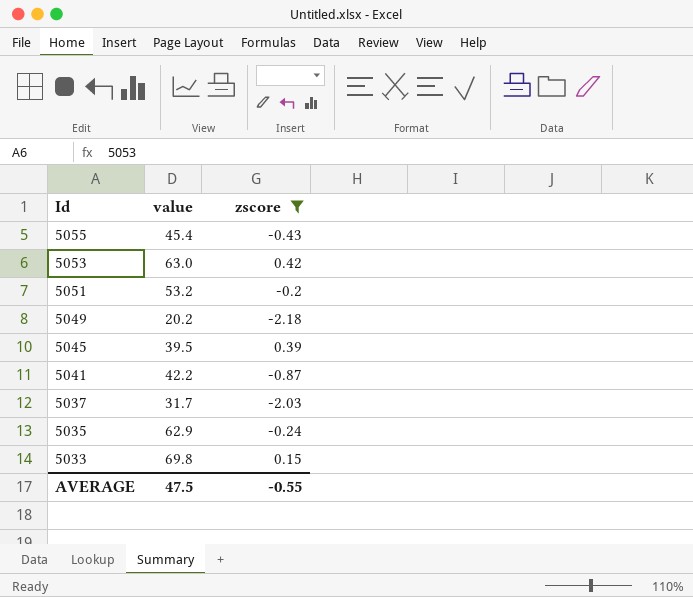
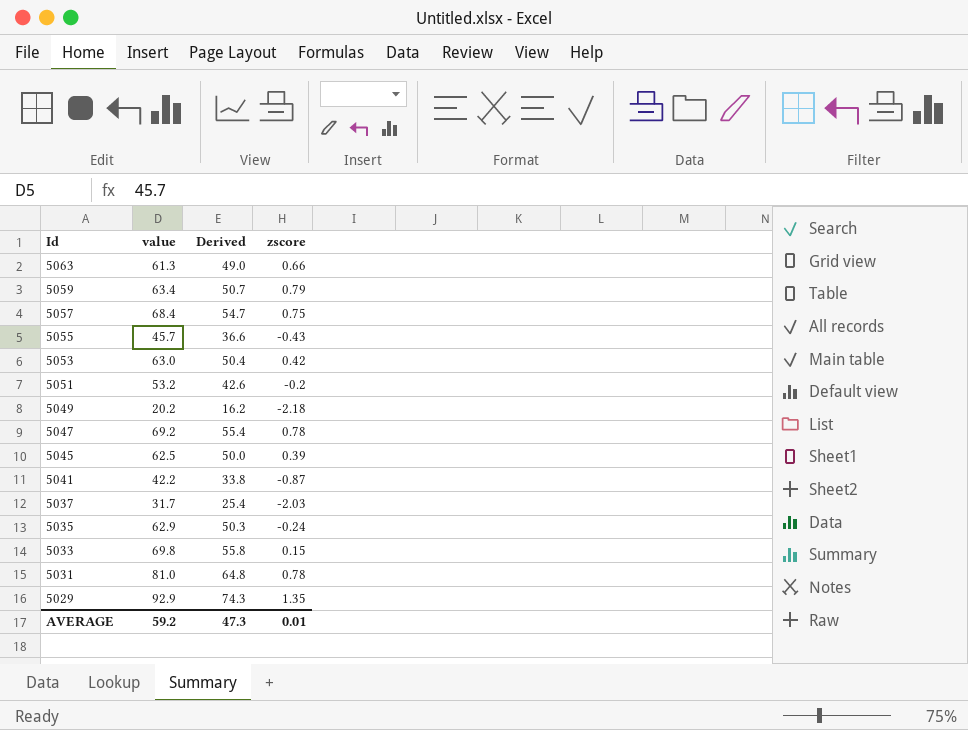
filter: zscore <= 0.42 -> none
column Derived | formula: none -> [value] * 0.8
5055 | value: 45.4 -> 45.7
5045 | value: 39.5 -> 62.5
AVERAGE | value: 47.5 -> 59.2
AVERAGE | zscore: -0.55 -> 0.01

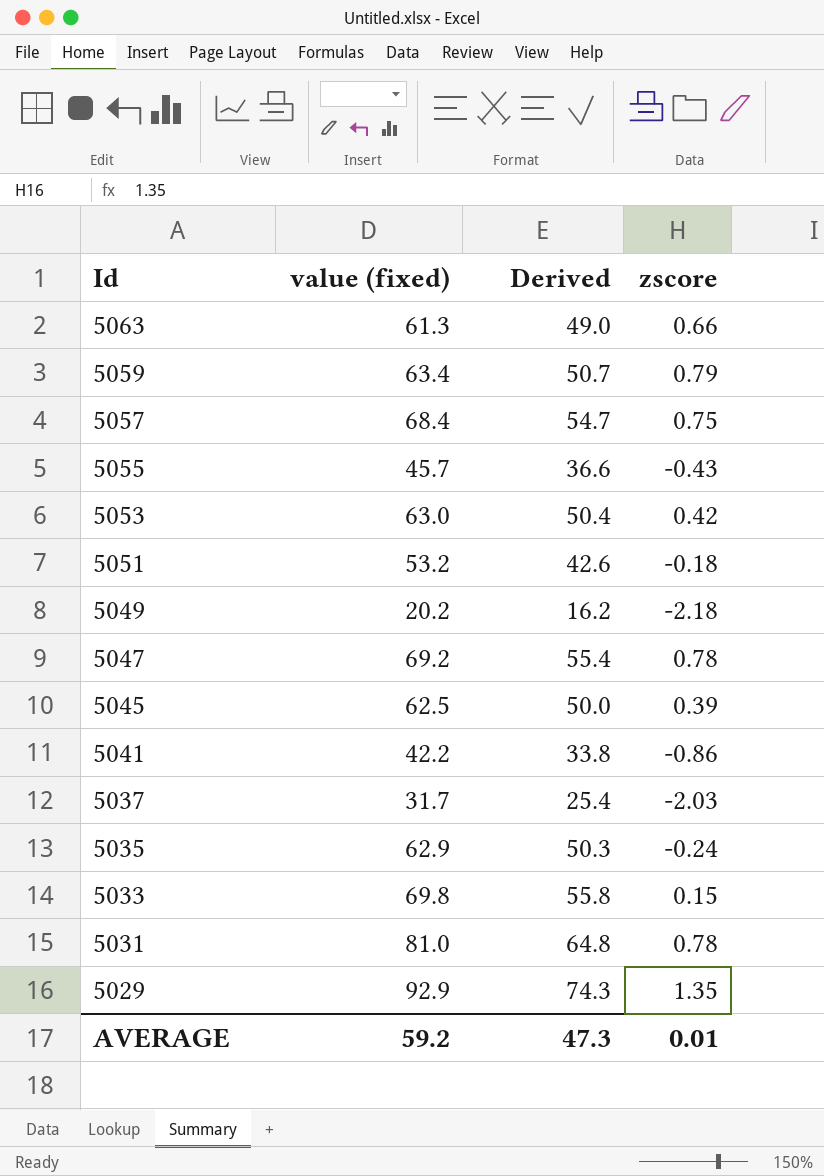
column name: value -> value (fixed)
5051 | zscore: -0.2 -> -0.18
5041 | zscore: -0.87 -> -0.86

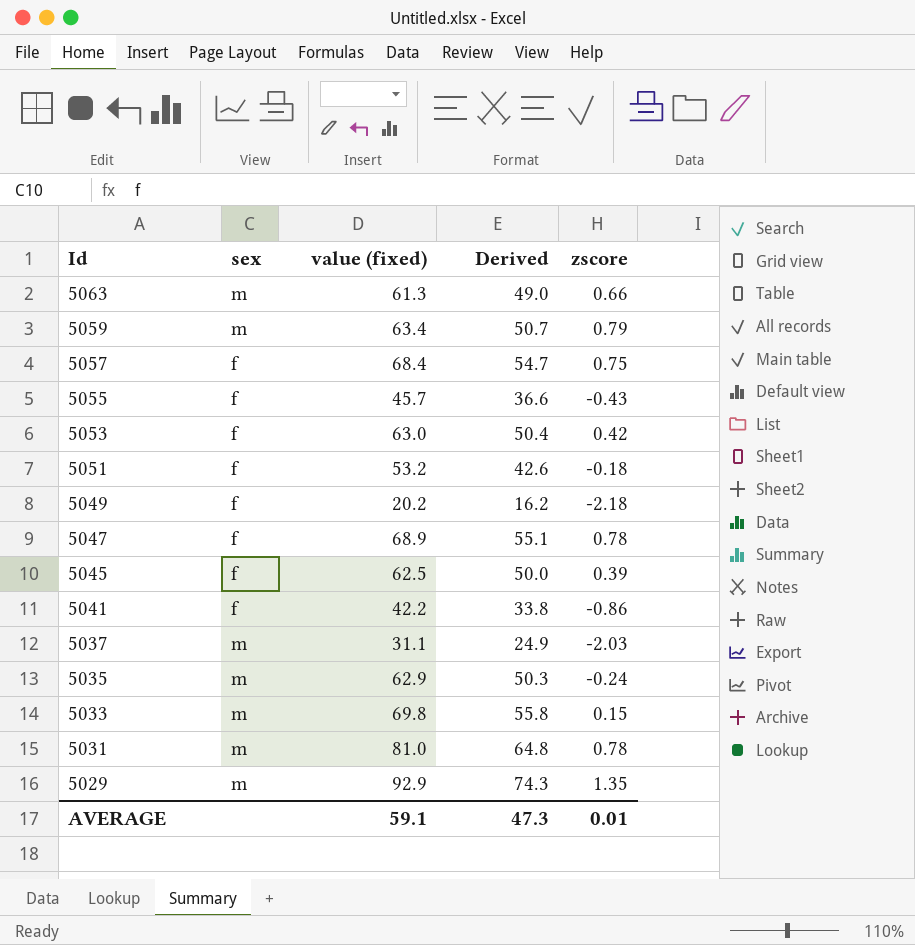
column sex | position: none -> 2
5047 | value (fixed): 69.2 -> 68.9
5047 | Derived: 55.4 -> 55.1
5037 | value (fixed): 31.7 -> 31.1
5037 | Derived: 25.4 -> 24.9
AVERAGE | value (fixed): 59.2 -> 59.1

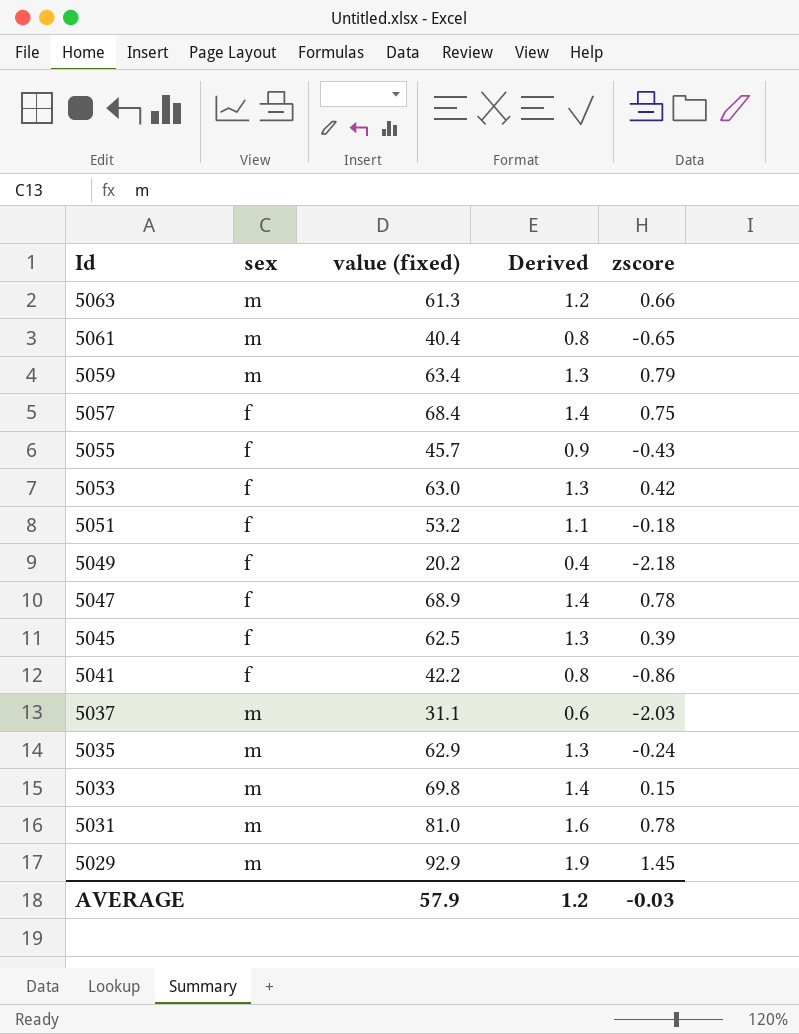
column Derived | formula: [value (fixed)] * 0.8 -> [value (fixed)] * 0.02
row 5061: none -> m | 40.4 | 0.8 | -0.65
5029 | zscore: 1.35 -> 1.45
AVERAGE | value (fixed): 59.1 -> 57.9
AVERAGE | Derived: 47.3 -> 1.2
AVERAGE | zscore: 0.01 -> -0.03

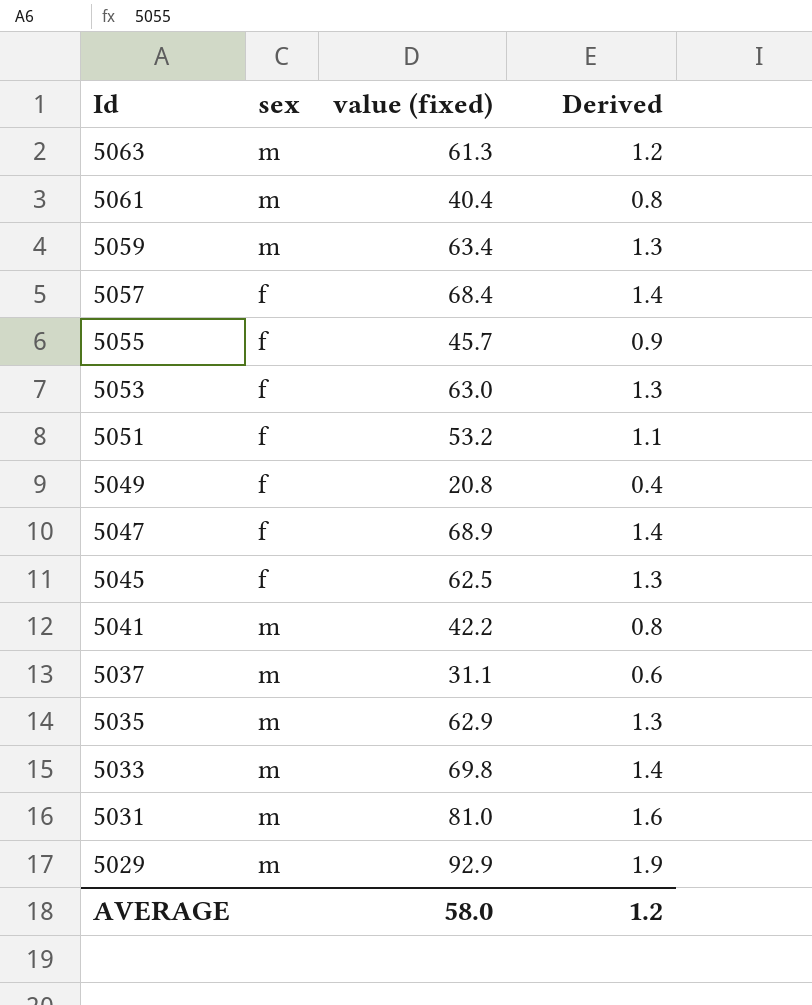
column zscore | position: 5 -> none
5049 | value (fixed): 20.2 -> 20.8
5041 | sex: f -> m
AVERAGE | value (fixed): 57.9 -> 58.0

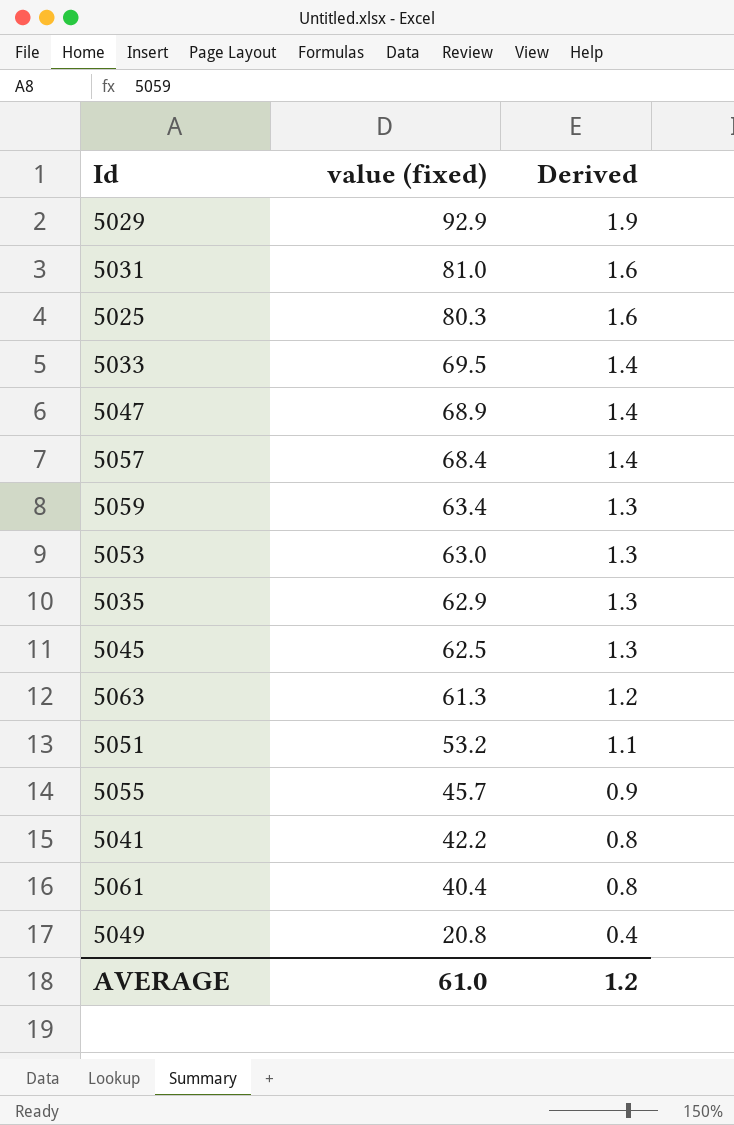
row order: Id descending -> value (fixed) descending
column sex | position: 2 -> none
row 5037: m | 31.1 | 0.6 -> none
row 5025: none -> 80.3 | 1.6
5033 | value (fixed): 69.8 -> 69.5
AVERAGE | value (fixed): 58.0 -> 61.0

